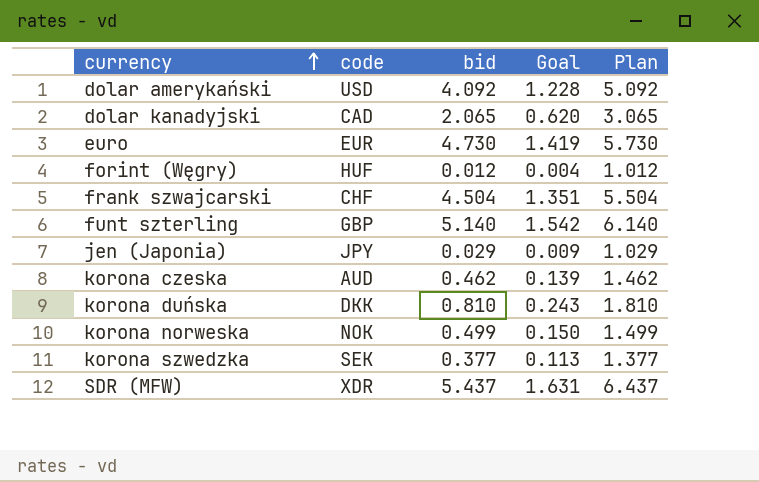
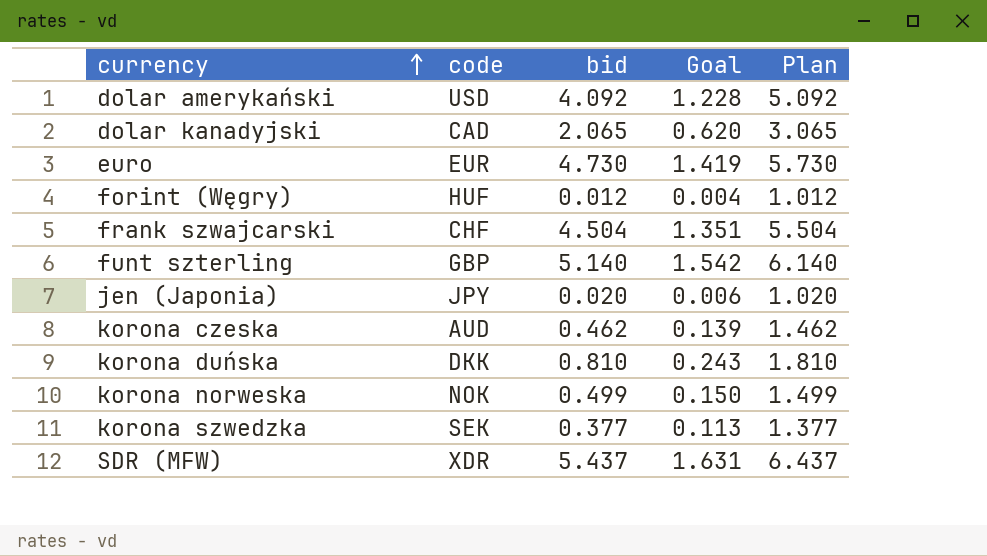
jen (Japonia) | bid: 0.029 -> 0.020
jen (Japonia) | Goal: 0.009 -> 0.006
jen (Japonia) | Plan: 1.029 -> 1.020

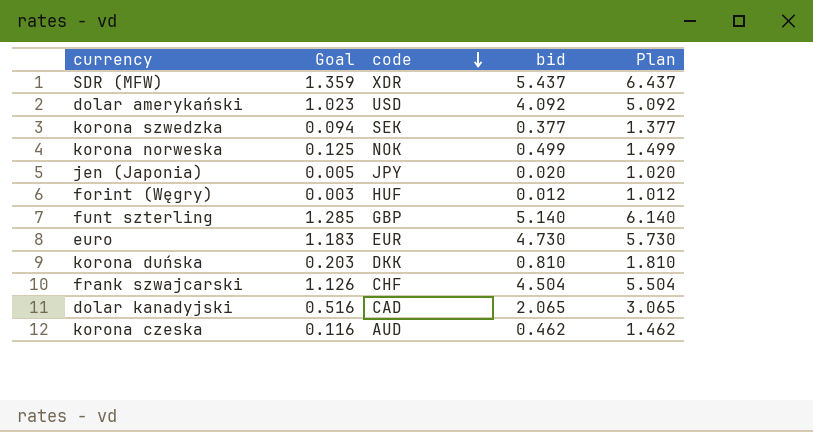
row order: currency ascending -> code descending
column Goal | formula: [bid] * 0.3 -> [bid] * 0.25
column Goal | position: 4 -> 2

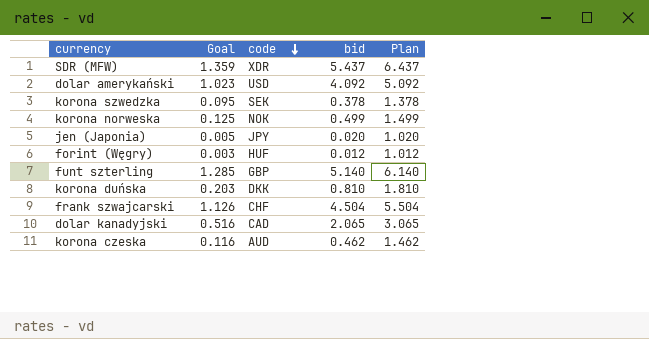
row euro: 1.183 | EUR | 4.730 | 5.730 -> none
korona szwedzka | Goal: 0.094 -> 0.095
korona szwedzka | bid: 0.377 -> 0.378
korona szwedzka | Plan: 1.377 -> 1.378

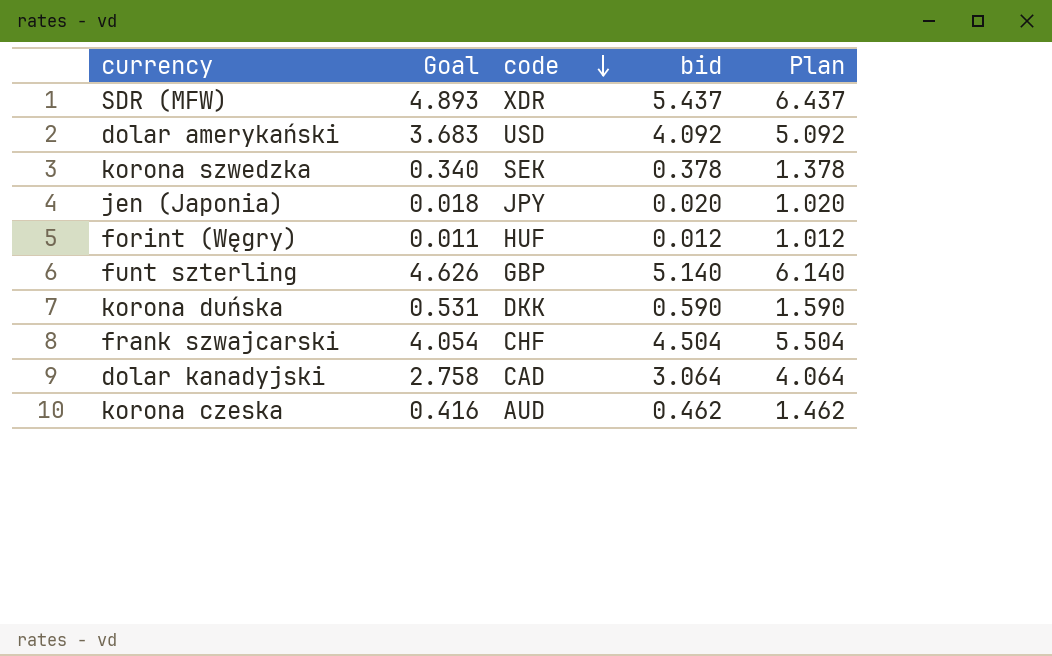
column Goal | formula: [bid] * 0.25 -> [bid] * 0.9
row korona norweska: 0.125 | NOK | 0.499 | 1.499 -> none
korona duńska | bid: 0.810 -> 0.590
korona duńska | Plan: 1.810 -> 1.590
dolar kanadyjski | bid: 2.065 -> 3.064
dolar kanadyjski | Plan: 3.065 -> 4.064

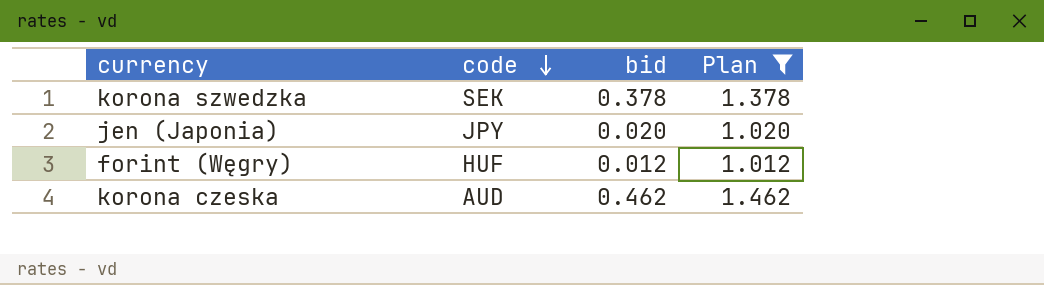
filter: none -> Plan <= 1.462
column Goal | formula: [bid] * 0.9 -> none

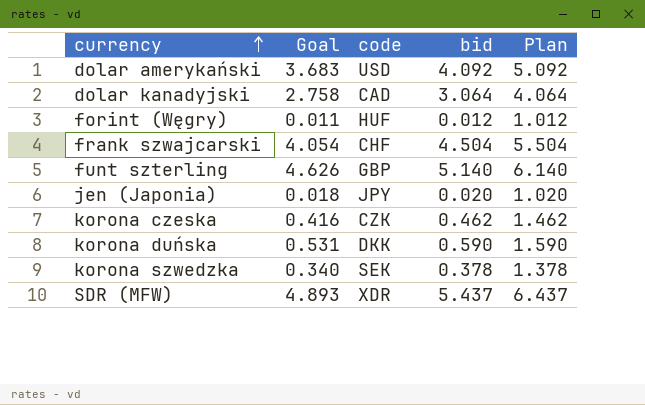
filter: Plan <= 1.462 -> none
row order: code descending -> currency ascending
column Goal | formula: none -> [bid] * 0.9
korona czeska | code: AUD -> CZK

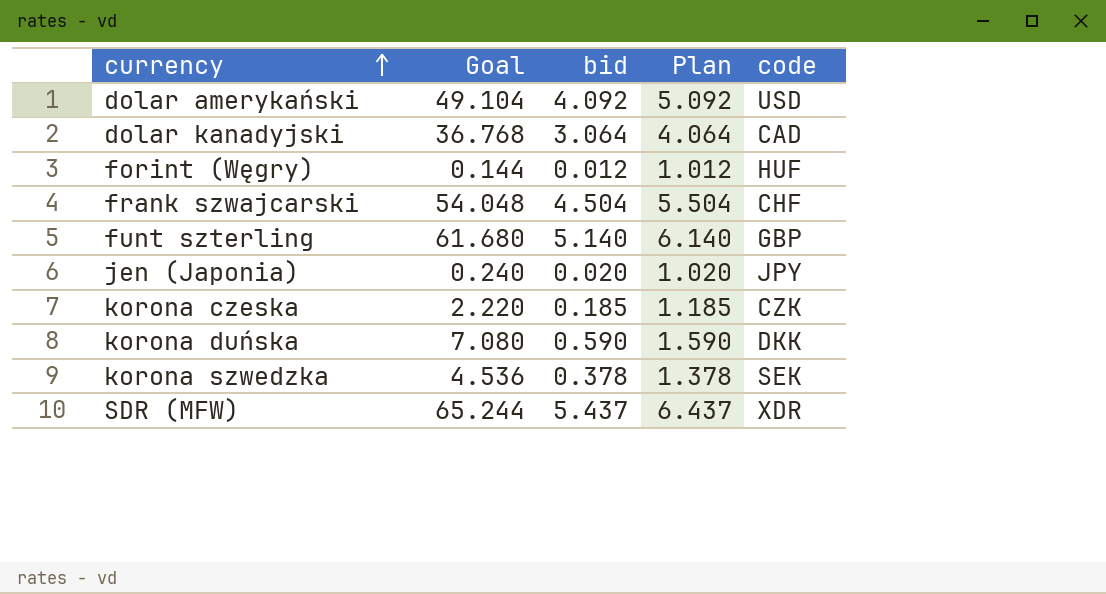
column Goal | formula: [bid] * 0.9 -> [bid] * 12
column code | position: 3 -> 5
korona czeska | bid: 0.462 -> 0.185
korona czeska | Plan: 1.462 -> 1.185

